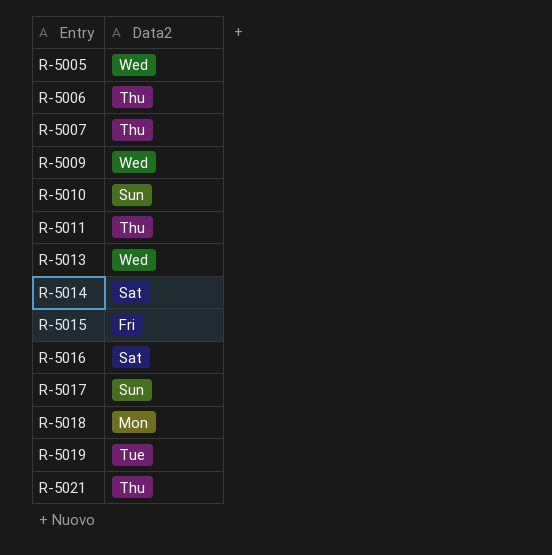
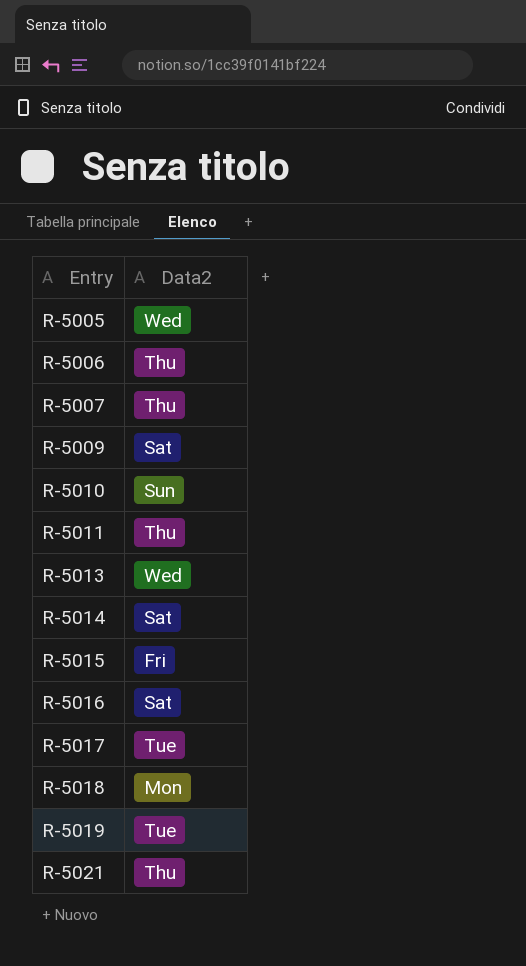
R-5009 | Data2: Wed -> Sat
R-5017 | Data2: Sun -> Tue

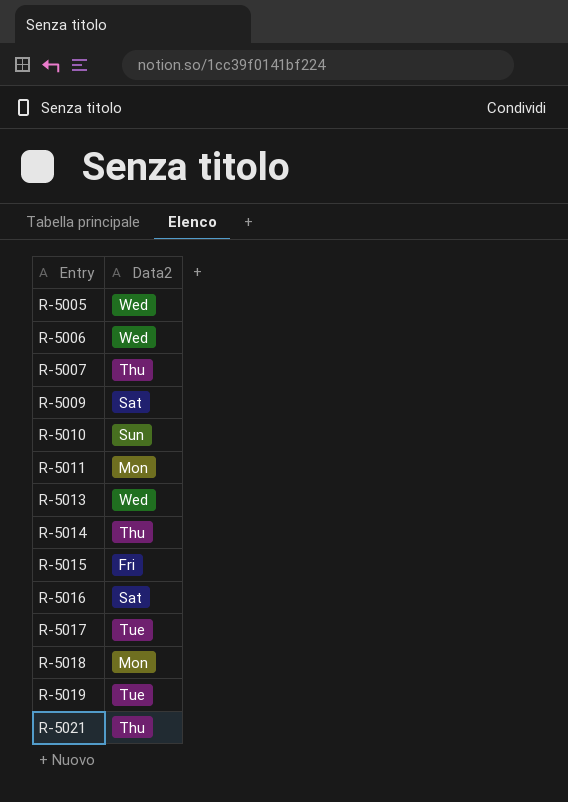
R-5006 | Data2: Thu -> Wed
R-5011 | Data2: Thu -> Mon
R-5014 | Data2: Sat -> Thu

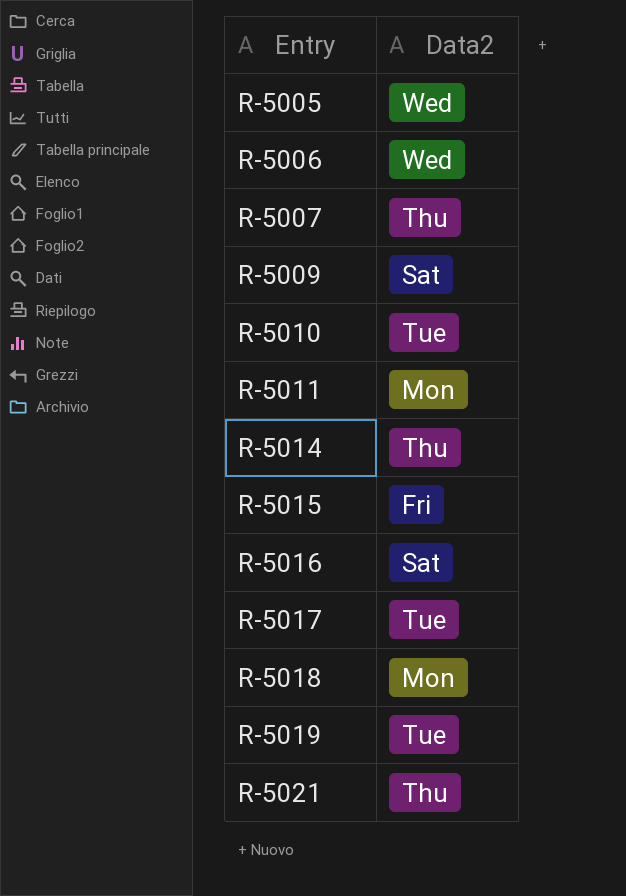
row R-5013: Wed -> none
R-5010 | Data2: Sun -> Tue

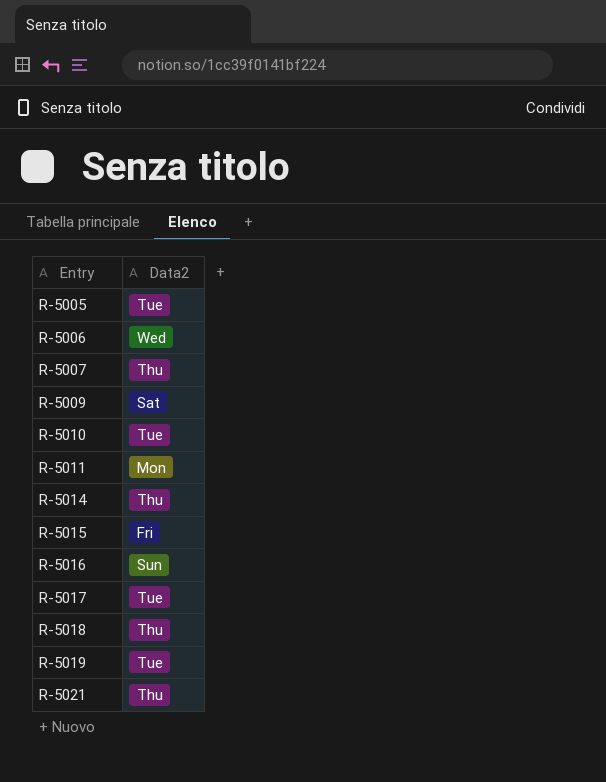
R-5005 | Data2: Wed -> Tue
R-5016 | Data2: Sat -> Sun
R-5018 | Data2: Mon -> Thu

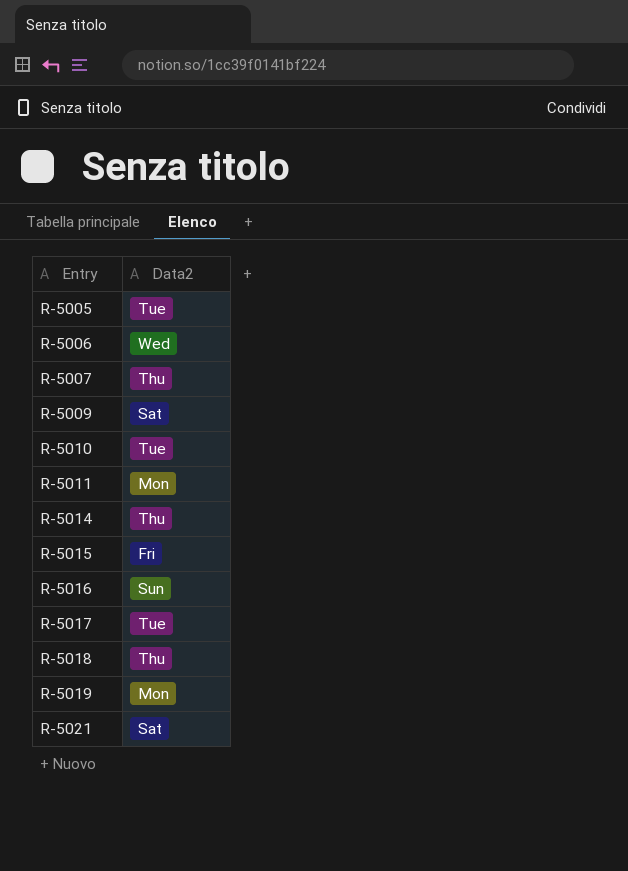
R-5019 | Data2: Tue -> Mon
R-5021 | Data2: Thu -> Sat

